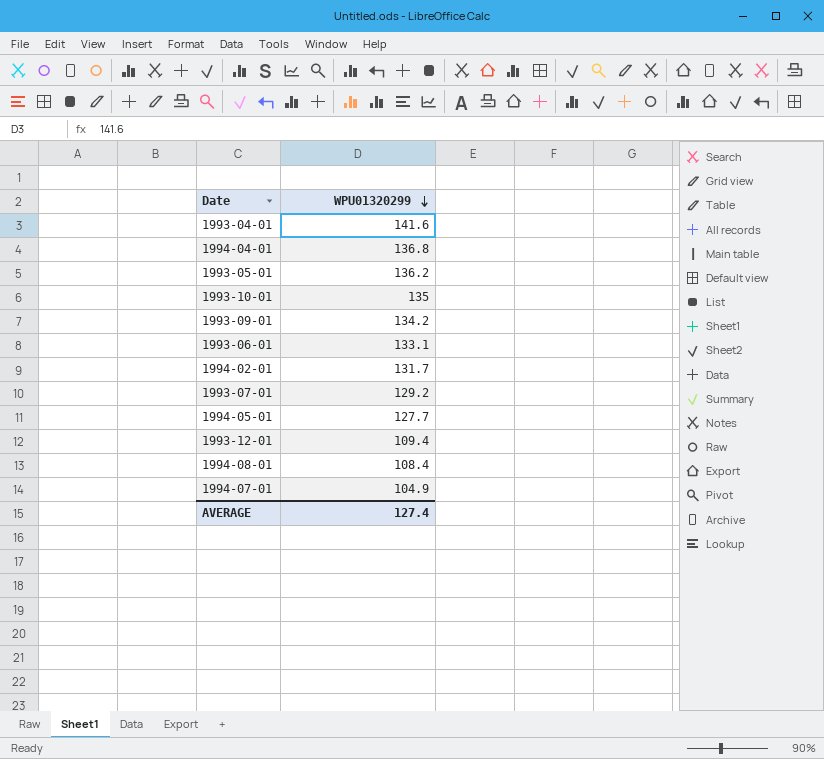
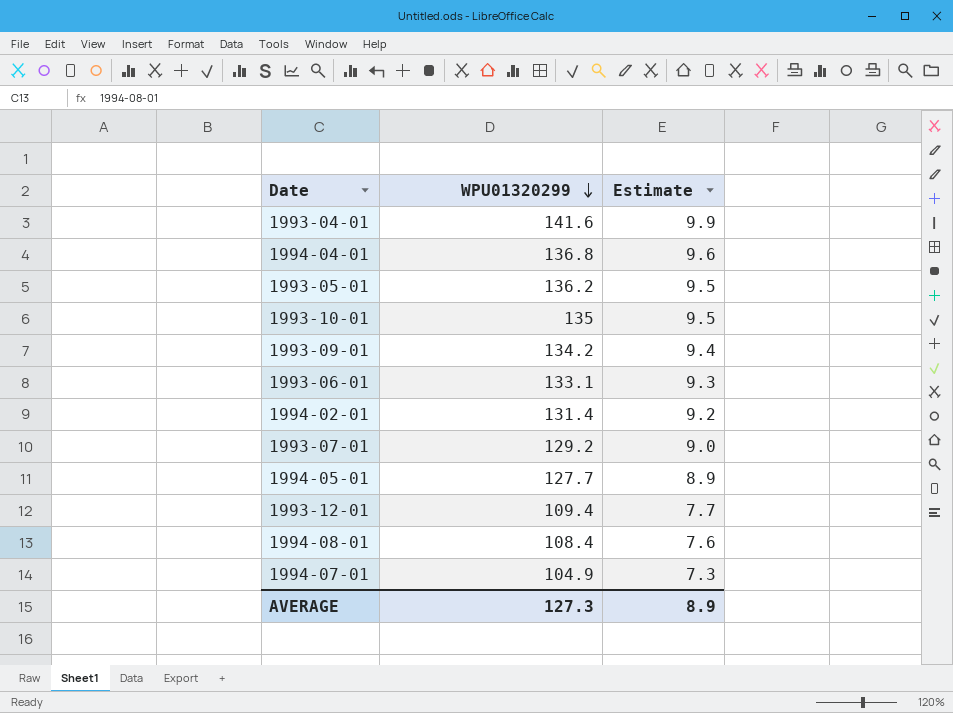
column Estimate | formula: none -> [WPU01320299] * 0.07
1994-02-01 | WPU01320299: 131.7 -> 131.4
AVERAGE | WPU01320299: 127.4 -> 127.3

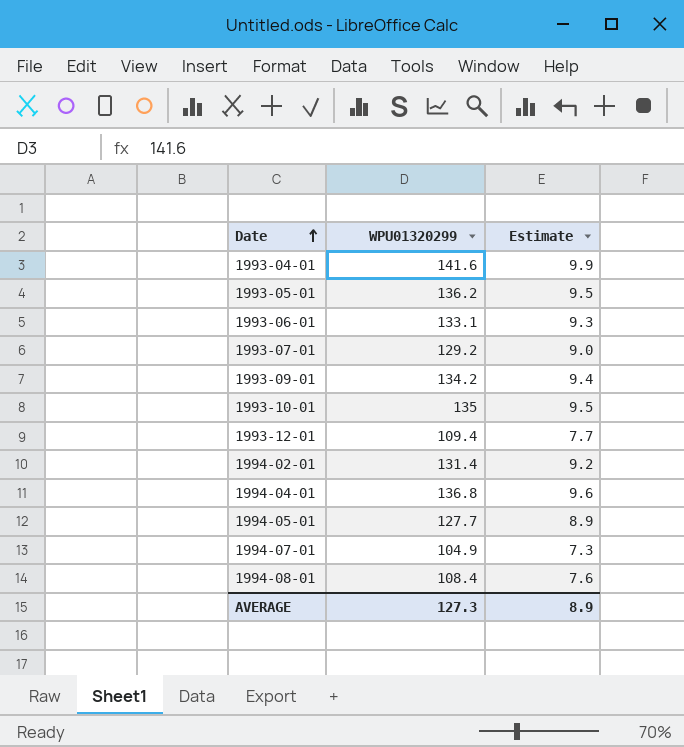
row order: WPU01320299 descending -> Date ascending

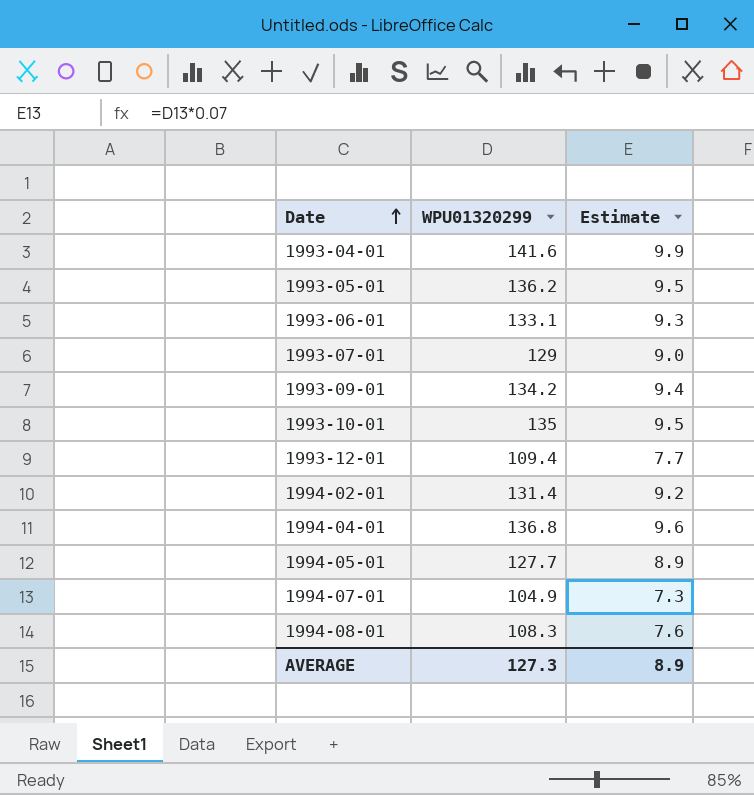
1993-07-01 | WPU01320299: 129.2 -> 129
1994-08-01 | WPU01320299: 108.4 -> 108.3

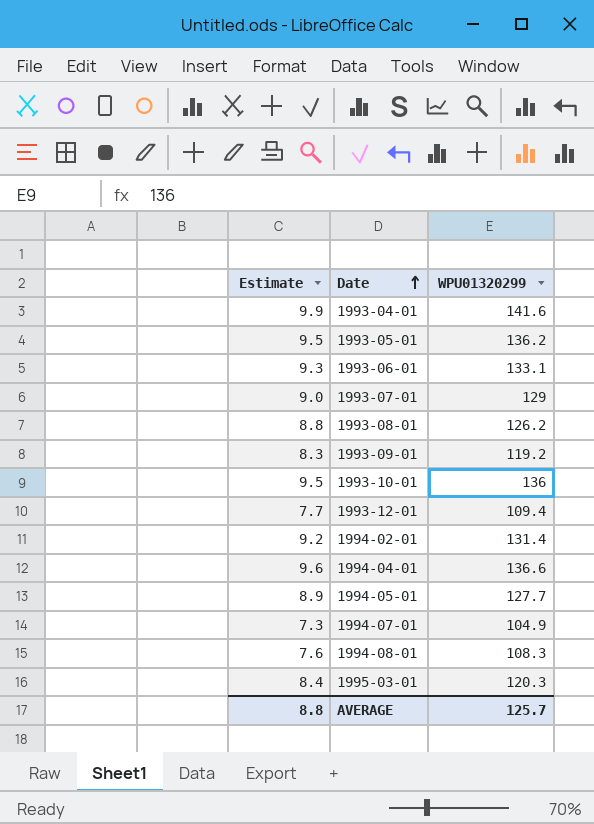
column Estimate | position: 3 -> 1
row 1993-08-01: none -> 8.8 | 126.2
1993-09-01 | Estimate: 9.4 -> 8.3
1993-09-01 | WPU01320299: 134.2 -> 119.2
1993-10-01 | WPU01320299: 135 -> 136
1994-04-01 | WPU01320299: 136.8 -> 136.6
row 1995-03-01: none -> 8.4 | 120.3
AVERAGE | Estimate: 8.9 -> 8.8
AVERAGE | WPU01320299: 127.3 -> 125.7

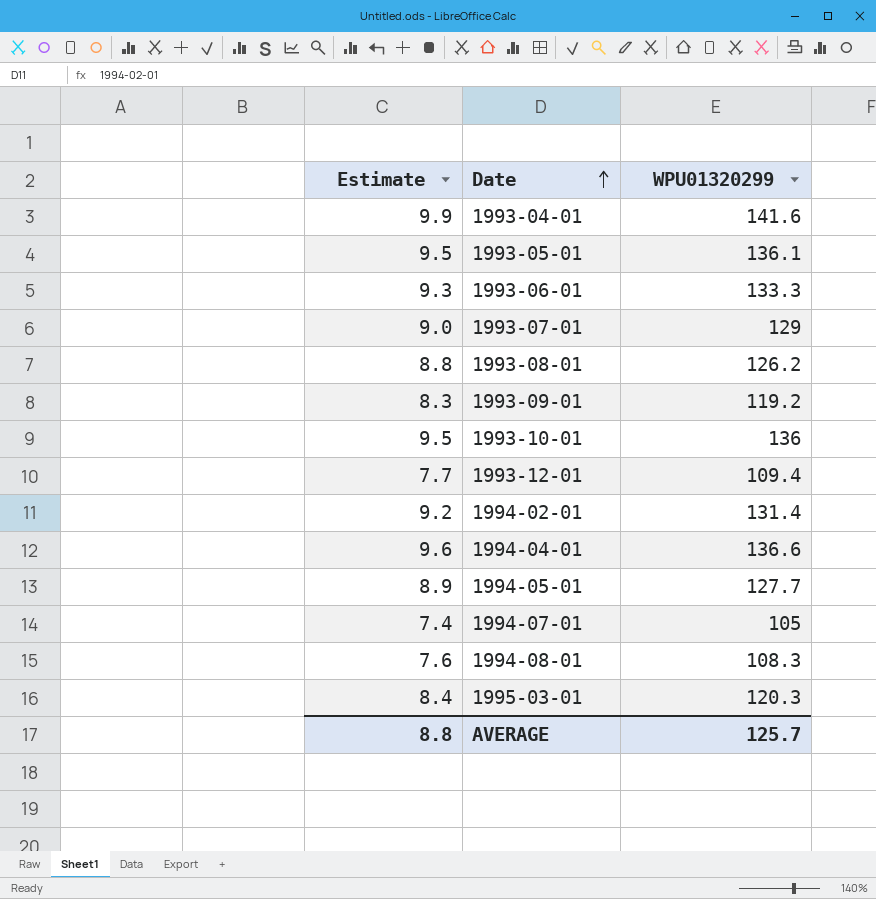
1993-05-01 | WPU01320299: 136.2 -> 136.1
1993-06-01 | WPU01320299: 133.1 -> 133.3
1994-07-01 | Estimate: 7.3 -> 7.4
1994-07-01 | WPU01320299: 104.9 -> 105

